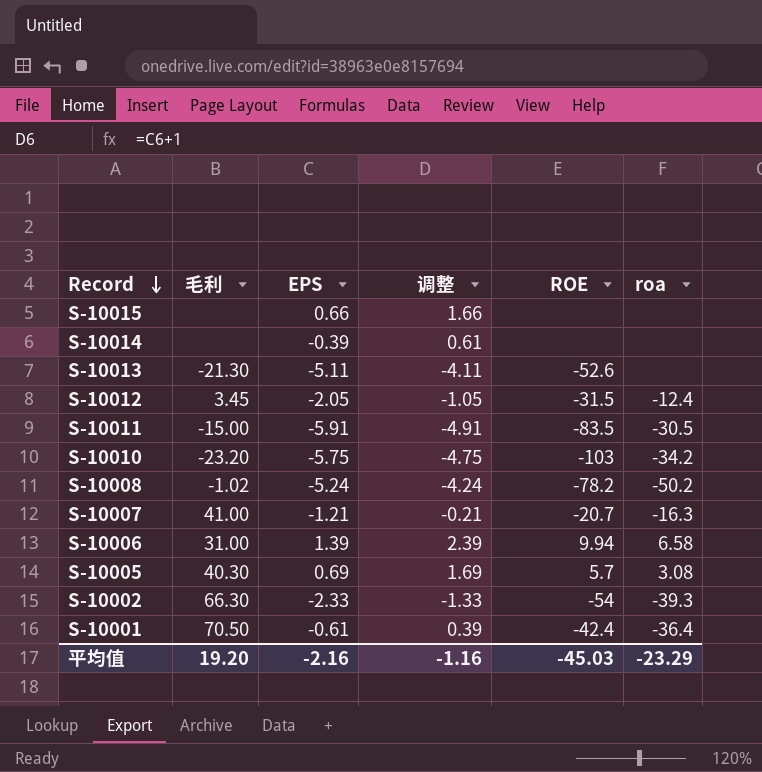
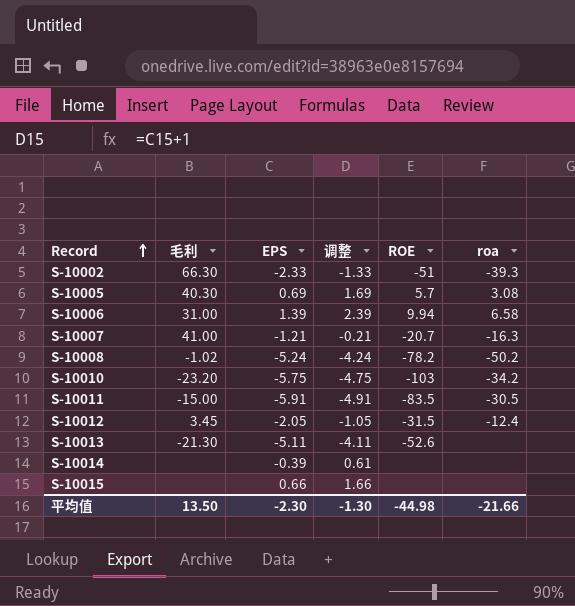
row order: Record descending -> Record ascending
row S-10001: 70.50 | -0.61 | 0.39 | -42.4 | -36.4 -> none
S-10002 | ROE: -54 -> -51
平均值 | 毛利: 19.20 -> 13.50
平均值 | EPS: -2.16 -> -2.30
平均值 | 调整: -1.16 -> -1.30
平均值 | ROE: -45.03 -> -44.98
平均值 | roa: -23.29 -> -21.66

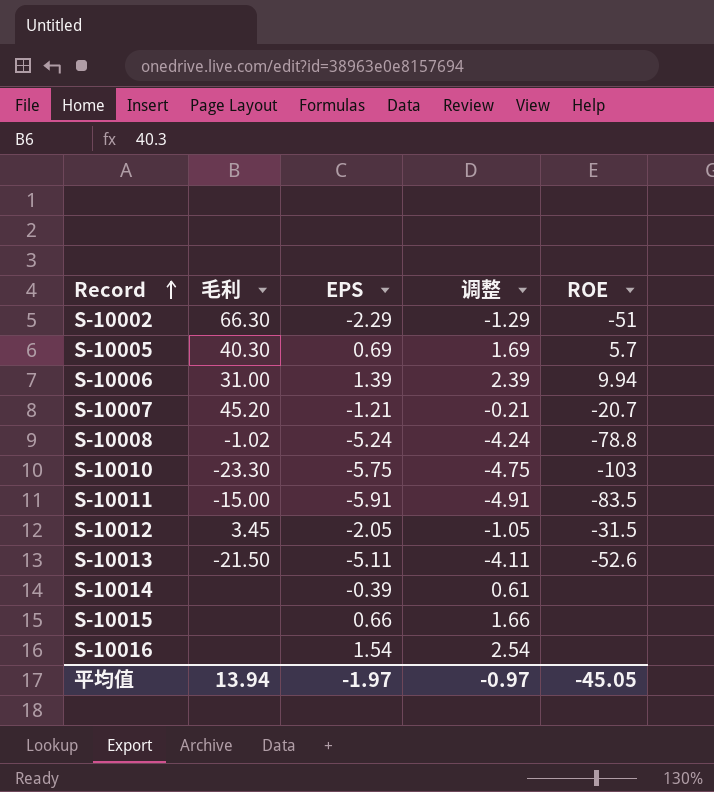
column roa | position: 6 -> none
S-10002 | EPS: -2.33 -> -2.29
S-10002 | 调整: -1.33 -> -1.29
S-10007 | 毛利: 41.00 -> 45.20
S-10008 | ROE: -78.2 -> -78.8
S-10010 | 毛利: -23.20 -> -23.30
S-10013 | 毛利: -21.30 -> -21.50
row S-10016: none -> none | 1.54 | 2.54 | none
平均值 | 毛利: 13.50 -> 13.94
平均值 | EPS: -2.30 -> -1.97
平均值 | 调整: -1.30 -> -0.97
平均值 | ROE: -44.98 -> -45.05

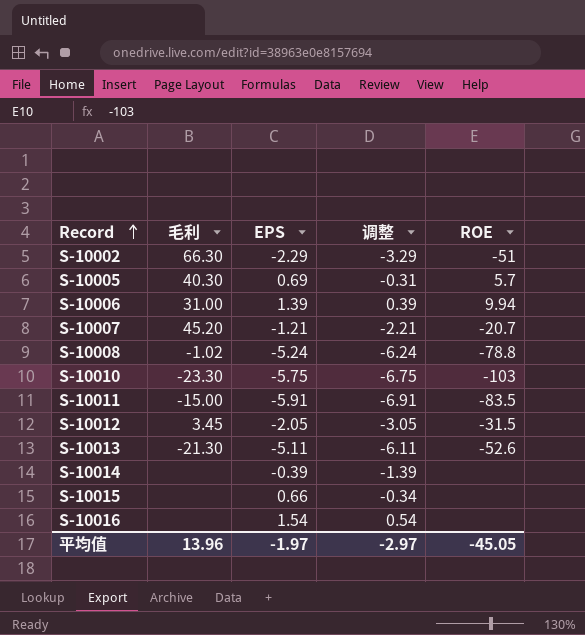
column 调整 | formula: [EPS] + 1 -> [EPS] - 1
S-10013 | 毛利: -21.50 -> -21.30
平均值 | 毛利: 13.94 -> 13.96
平均值 | 调整: -0.97 -> -2.97

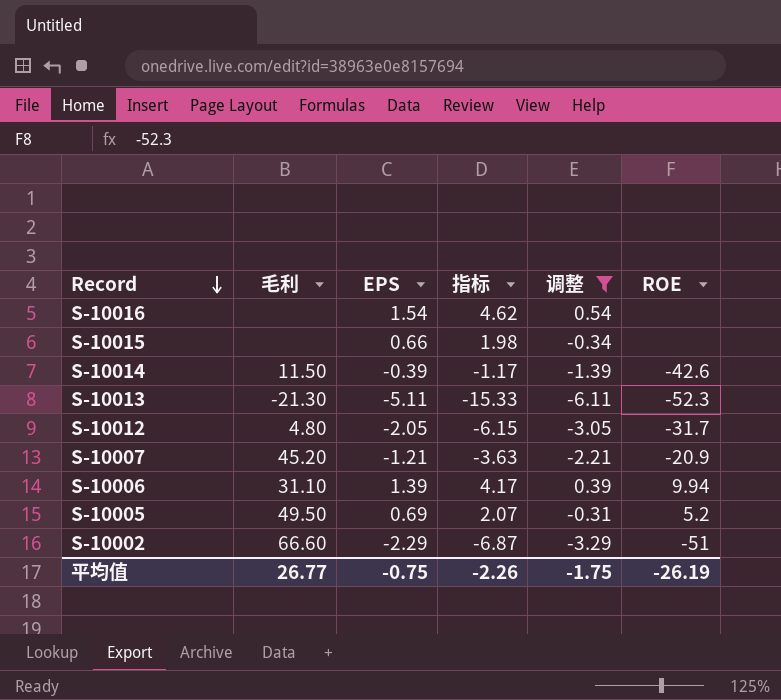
filter: none -> 调整 >= -6.11
row order: Record ascending -> Record descending
column 指标 | formula: none -> [EPS] * 3
S-10014 | 毛利: none -> 11.50
S-10014 | ROE: none -> -42.6
S-10013 | ROE: -52.6 -> -52.3
S-10012 | 毛利: 3.45 -> 4.80
S-10012 | ROE: -31.5 -> -31.7
S-10007 | ROE: -20.7 -> -20.9
S-10006 | 毛利: 31.00 -> 31.10
S-10005 | 毛利: 40.30 -> 49.50
S-10005 | ROE: 5.7 -> 5.2
S-10002 | 毛利: 66.30 -> 66.60
平均值 | 毛利: 13.96 -> 26.77
平均值 | EPS: -1.97 -> -0.75
平均值 | 调整: -2.97 -> -1.75
平均值 | ROE: -45.05 -> -26.19

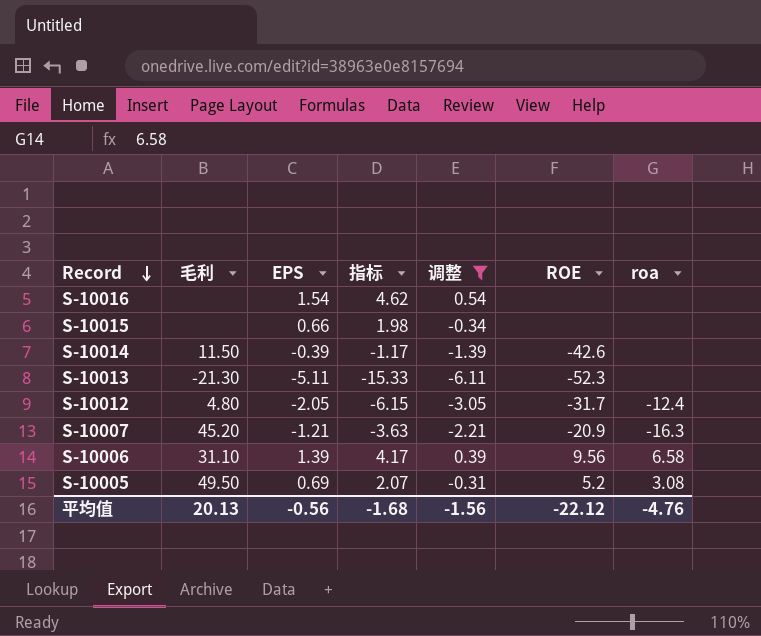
column roa | position: none -> 7
row S-10002: 66.60 | -2.29 | -6.87 | -3.29 | -51 -> none
S-10006 | ROE: 9.94 -> 9.56
平均值 | 毛利: 26.77 -> 20.13
平均值 | EPS: -0.75 -> -0.56
平均值 | 指标: -2.26 -> -1.68
平均值 | 调整: -1.75 -> -1.56
平均值 | ROE: -26.19 -> -22.12

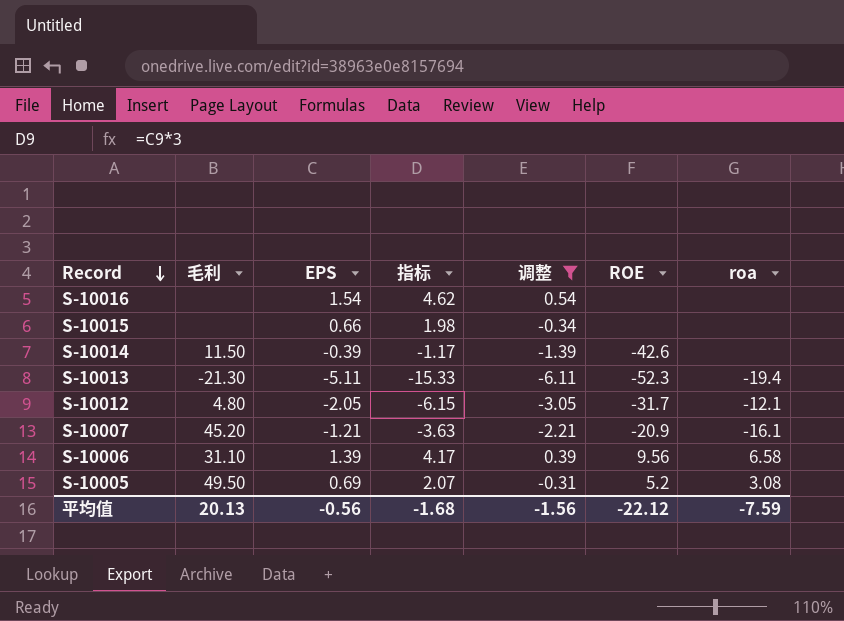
S-10013 | roa: none -> -19.4
S-10012 | roa: -12.4 -> -12.1
S-10007 | roa: -16.3 -> -16.1
平均值 | roa: -4.76 -> -7.59

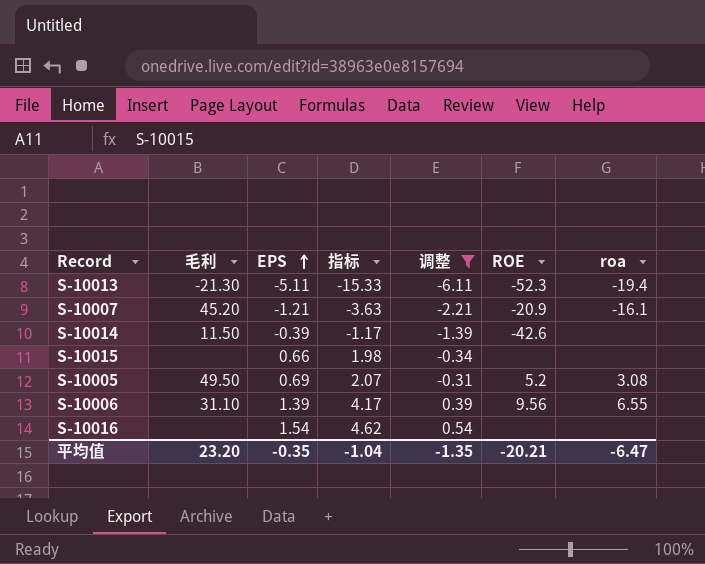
row order: Record descending -> EPS ascending
row S-10012: 4.80 | -2.05 | -6.15 | -3.05 | -31.7 | -12.1 -> none
S-10006 | roa: 6.58 -> 6.55
平均值 | 毛利: 20.13 -> 23.20
平均值 | EPS: -0.56 -> -0.35
平均值 | 指标: -1.68 -> -1.04
平均值 | 调整: -1.56 -> -1.35
平均值 | ROE: -22.12 -> -20.21
平均值 | roa: -7.59 -> -6.47

